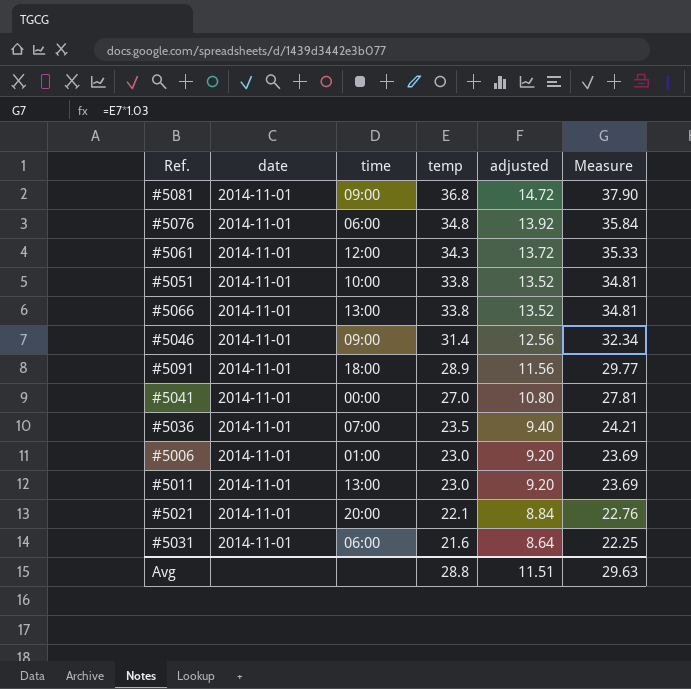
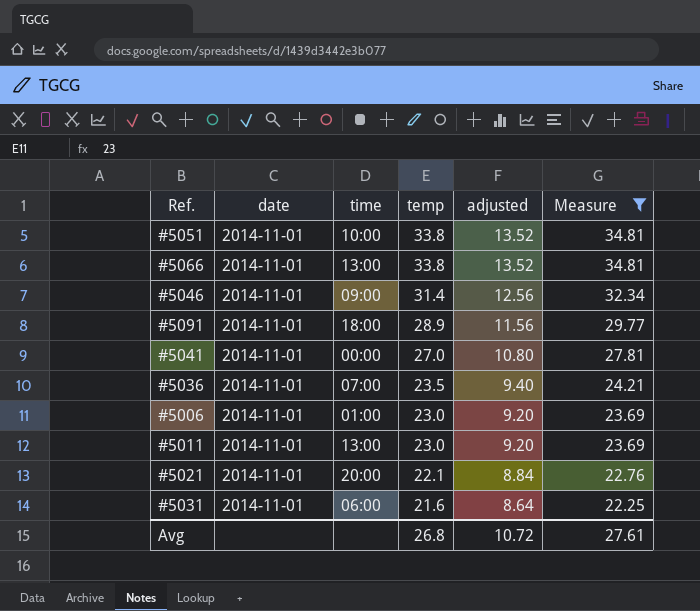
filter: none -> Measure <= 34.81
Avg | temp: 28.8 -> 26.8
Avg | adjusted: 11.51 -> 10.72
Avg | Measure: 29.63 -> 27.61

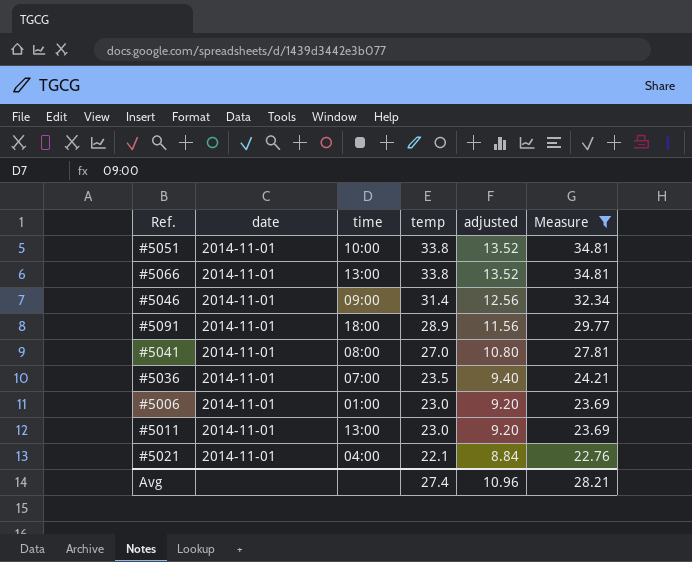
row #5031: 2014-11-01 | 06:00 | 21.6 | 8.64 | 22.25 -> none
#5041 | time: 00:00 -> 08:00
#5021 | time: 20:00 -> 04:00
Avg | temp: 26.8 -> 27.4
Avg | adjusted: 10.72 -> 10.96
Avg | Measure: 27.61 -> 28.21

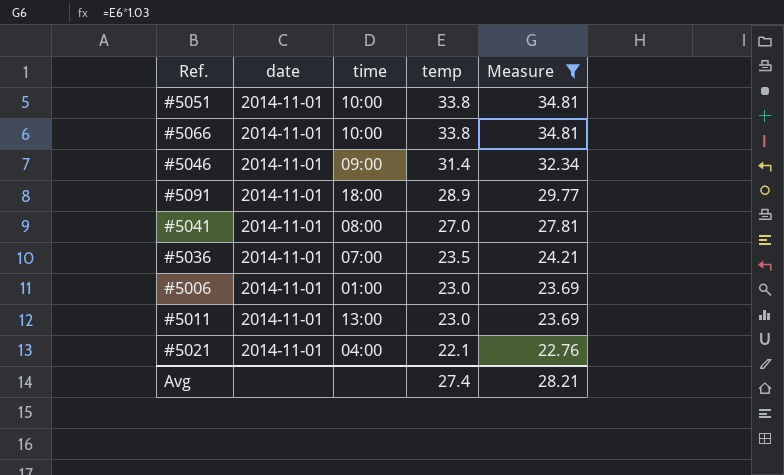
column adjusted | formula: [temp] * 0.4 -> none
#5066 | time: 13:00 -> 10:00

